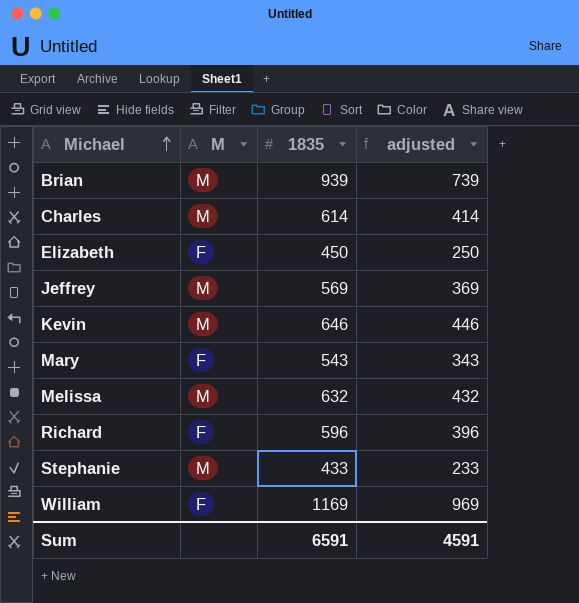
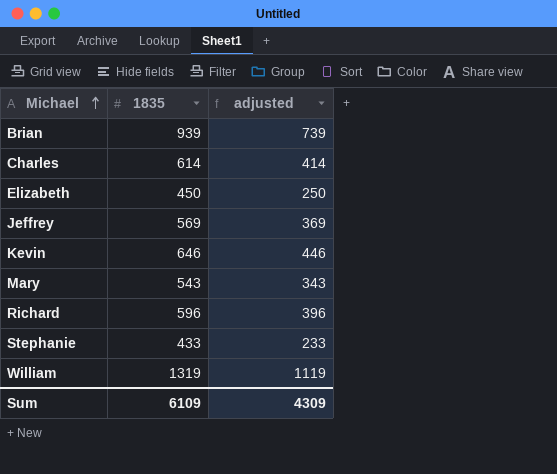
column M | position: 2 -> none
row Melissa: M | 632 | 432 -> none
William | 1835: 1169 -> 1319
William | adjusted: 969 -> 1119
Sum | 1835: 6591 -> 6109
Sum | adjusted: 4591 -> 4309

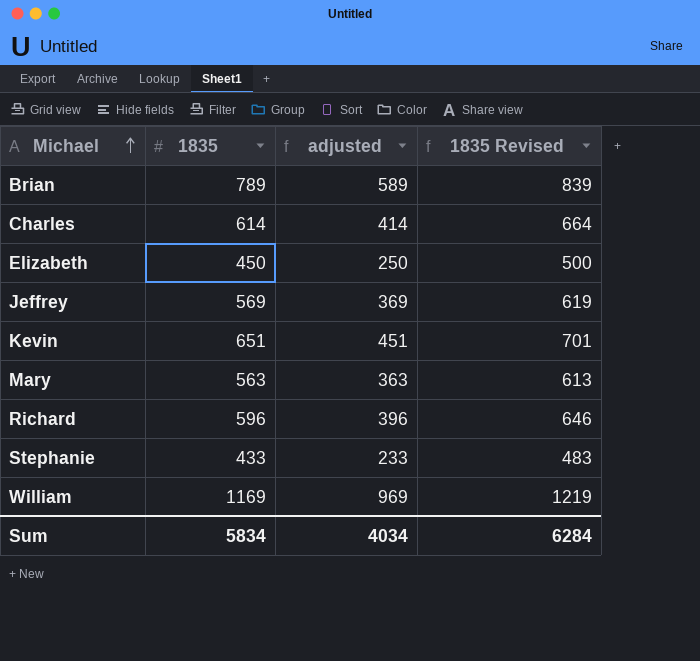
column 1835 Revised | formula: none -> [1835] + 50
Brian | 1835: 939 -> 789
Brian | adjusted: 739 -> 589
Kevin | 1835: 646 -> 651
Kevin | adjusted: 446 -> 451
Mary | 1835: 543 -> 563
Mary | adjusted: 343 -> 363
William | 1835: 1319 -> 1169
William | adjusted: 1119 -> 969
Sum | 1835: 6109 -> 5834
Sum | adjusted: 4309 -> 4034

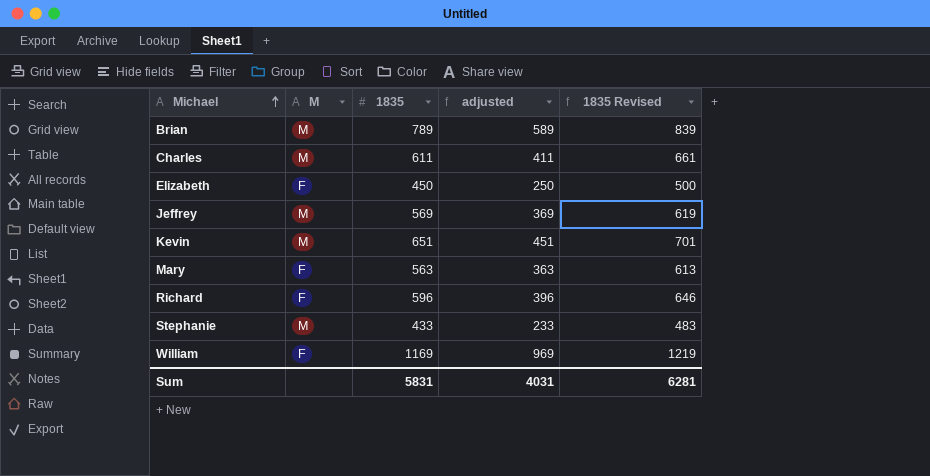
column M | position: none -> 2
Charles | 1835: 614 -> 611
Charles | adjusted: 414 -> 411
Charles | 1835 Revised: 664 -> 661
Sum | 1835: 5834 -> 5831
Sum | adjusted: 4034 -> 4031
Sum | 1835 Revised: 6284 -> 6281

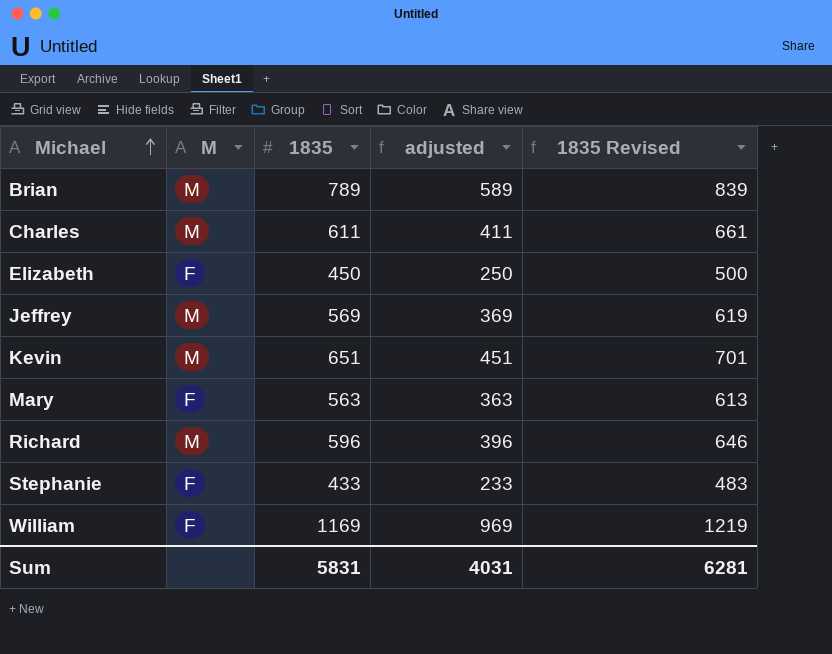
Richard | M: F -> M
Stephanie | M: M -> F

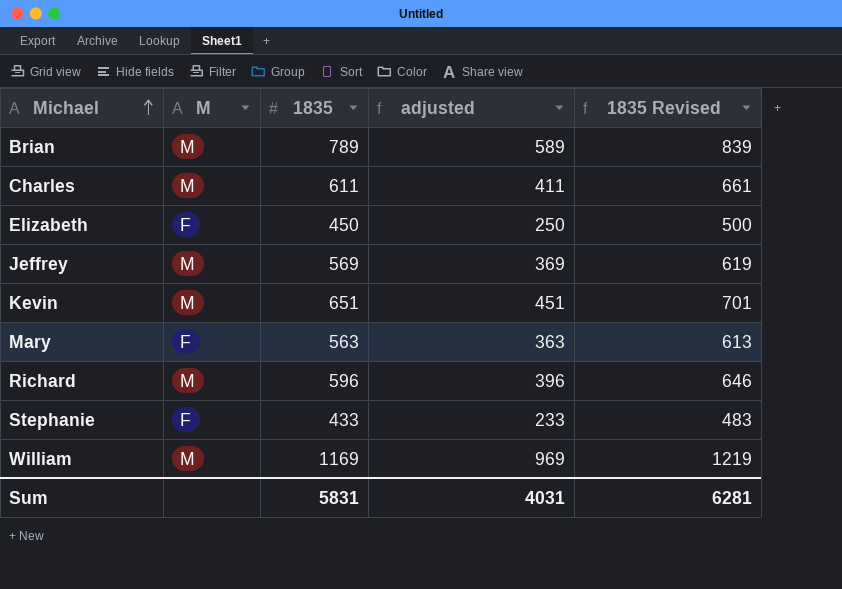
William | M: F -> M

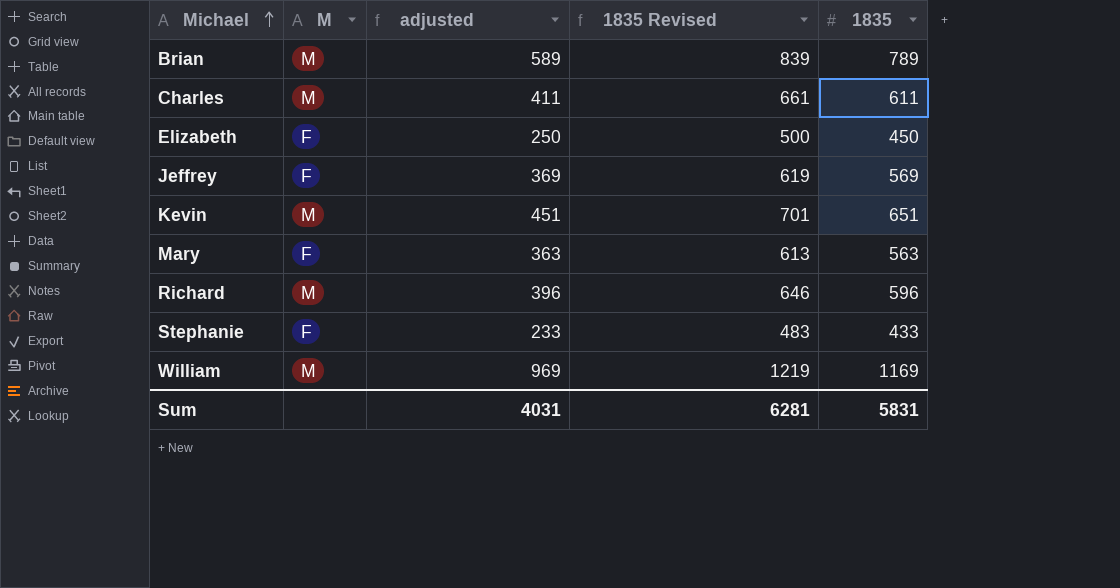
column 1835 | position: 3 -> 5
Jeffrey | M: M -> F

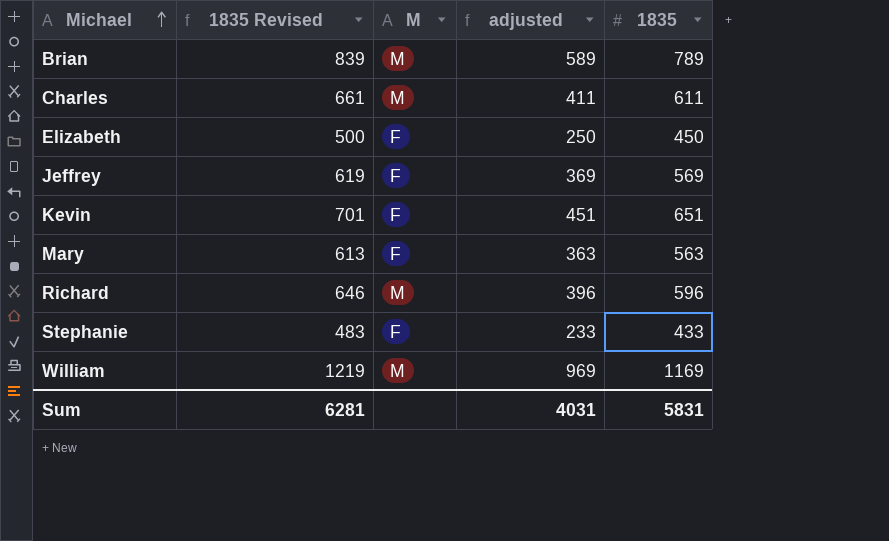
column 1835 Revised | position: 4 -> 2
Kevin | M: M -> F

